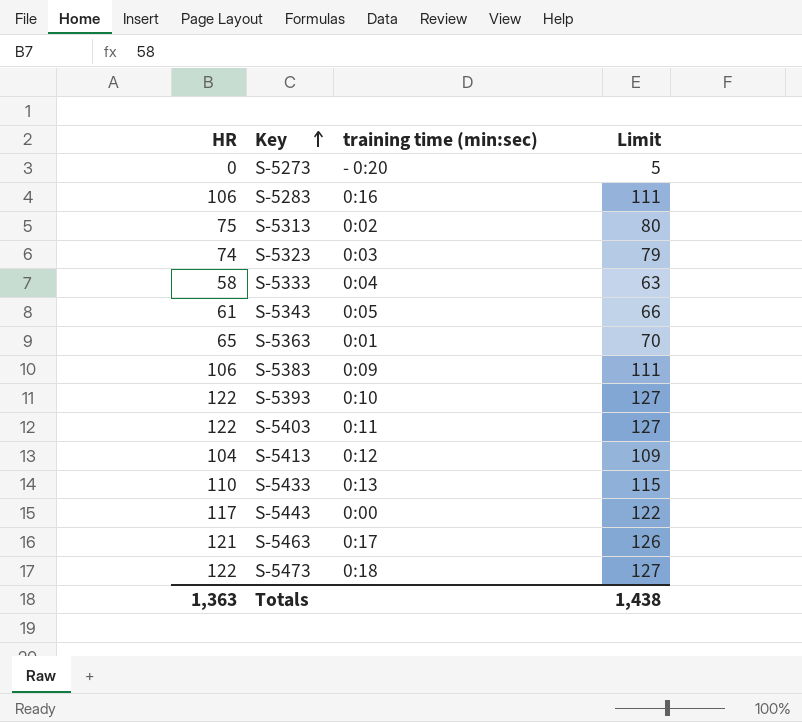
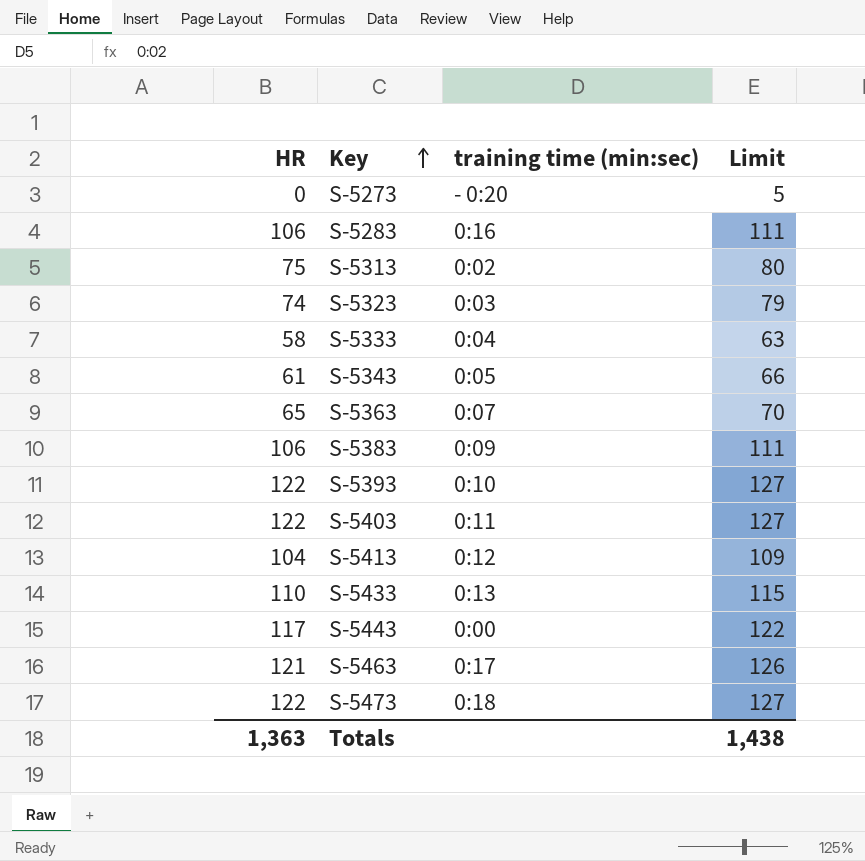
S-5363 | training time (min:sec): 0:01 -> 0:07

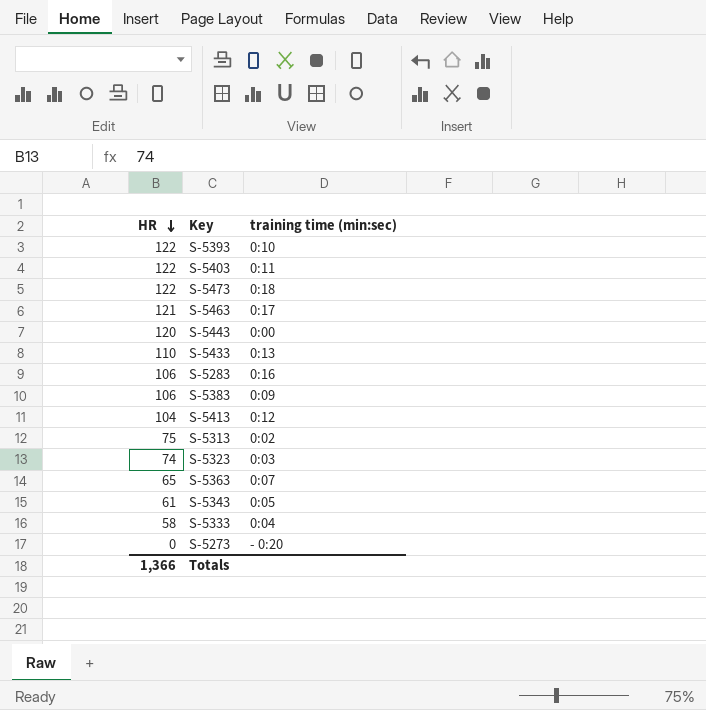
row order: Key ascending -> HR descending
column Limit | formula: [HR] + 5 -> none
S-5443 | HR: 117 -> 120
Totals | HR: 1,363 -> 1,366

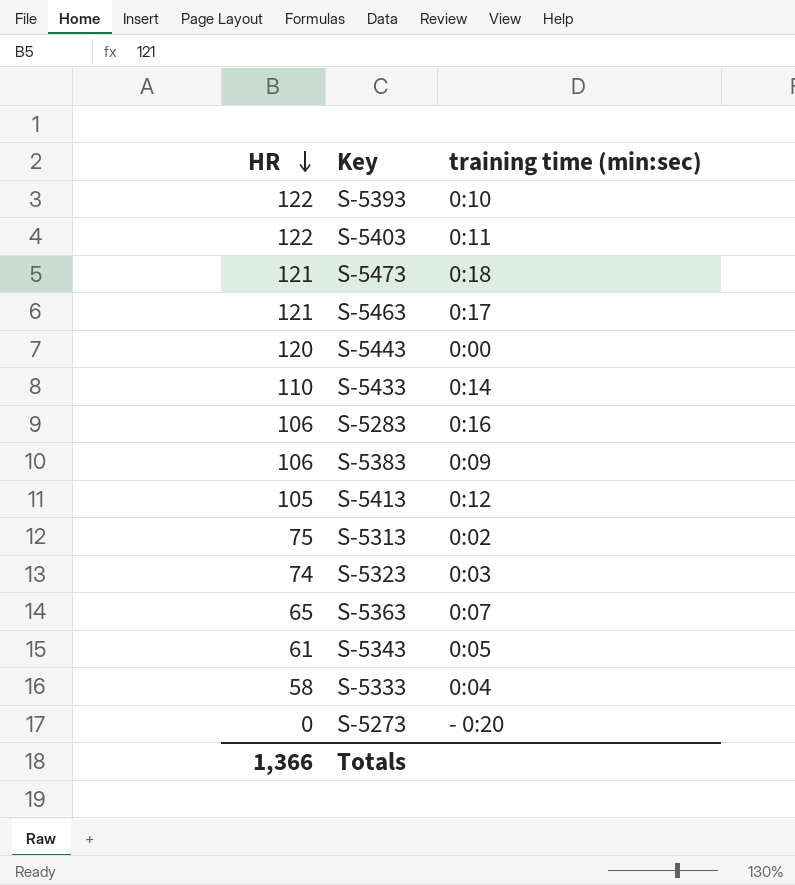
S-5473 | HR: 122 -> 121
S-5433 | training time (min:sec): 0:13 -> 0:14
S-5413 | HR: 104 -> 105

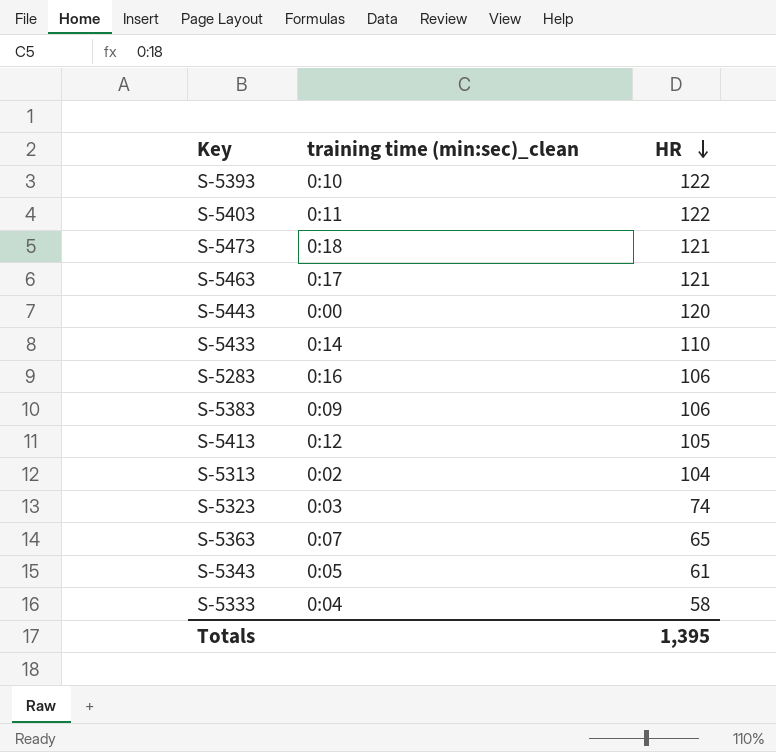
column name: training time (min:sec) -> training time (min:sec)_clean
column HR | position: 1 -> 3
row S-5273: 0 | - 0:20 -> none
S-5313 | HR: 75 -> 104
Totals | HR: 1,366 -> 1,395

